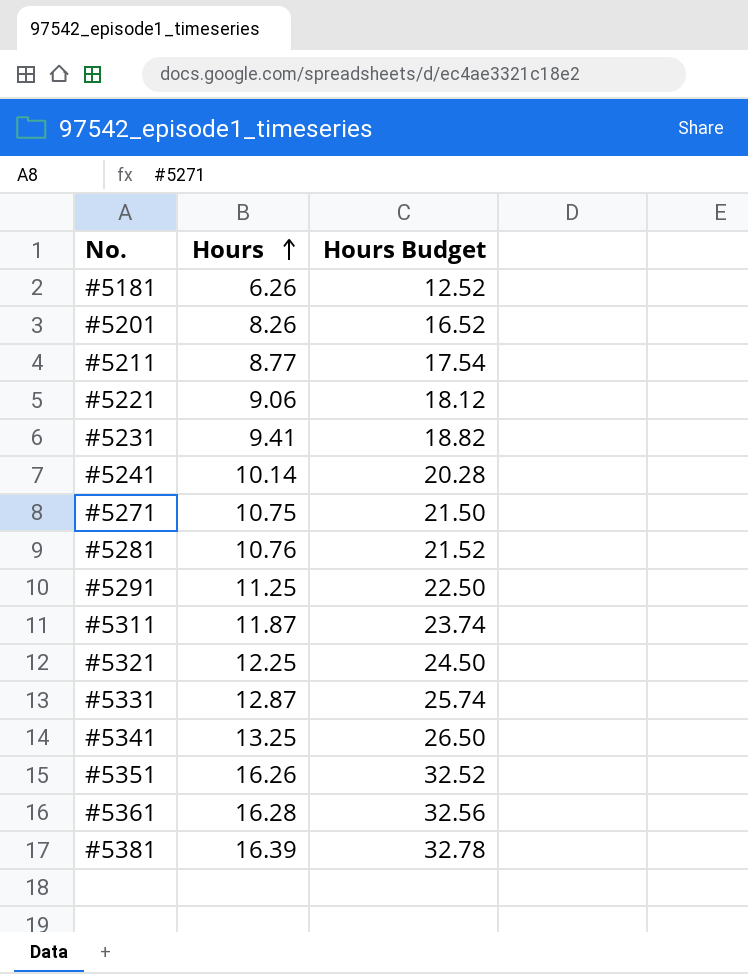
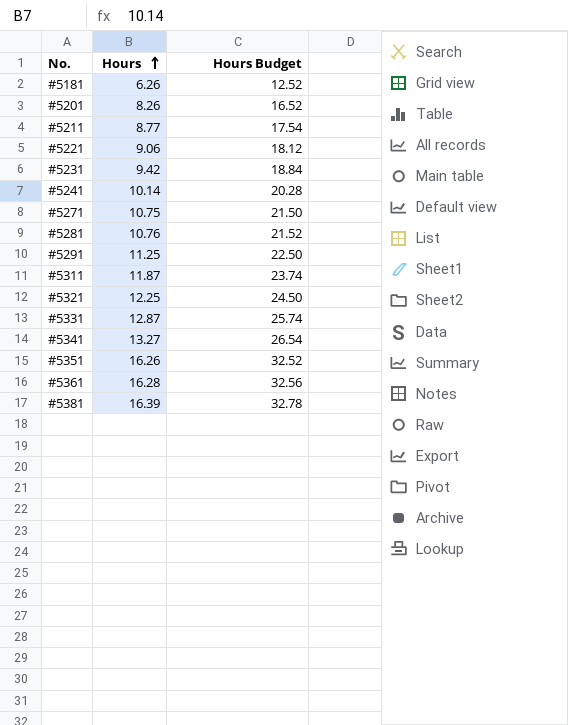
#5231 | Hours: 9.41 -> 9.42
#5231 | Hours Budget: 18.82 -> 18.84
#5341 | Hours: 13.25 -> 13.27
#5341 | Hours Budget: 26.50 -> 26.54

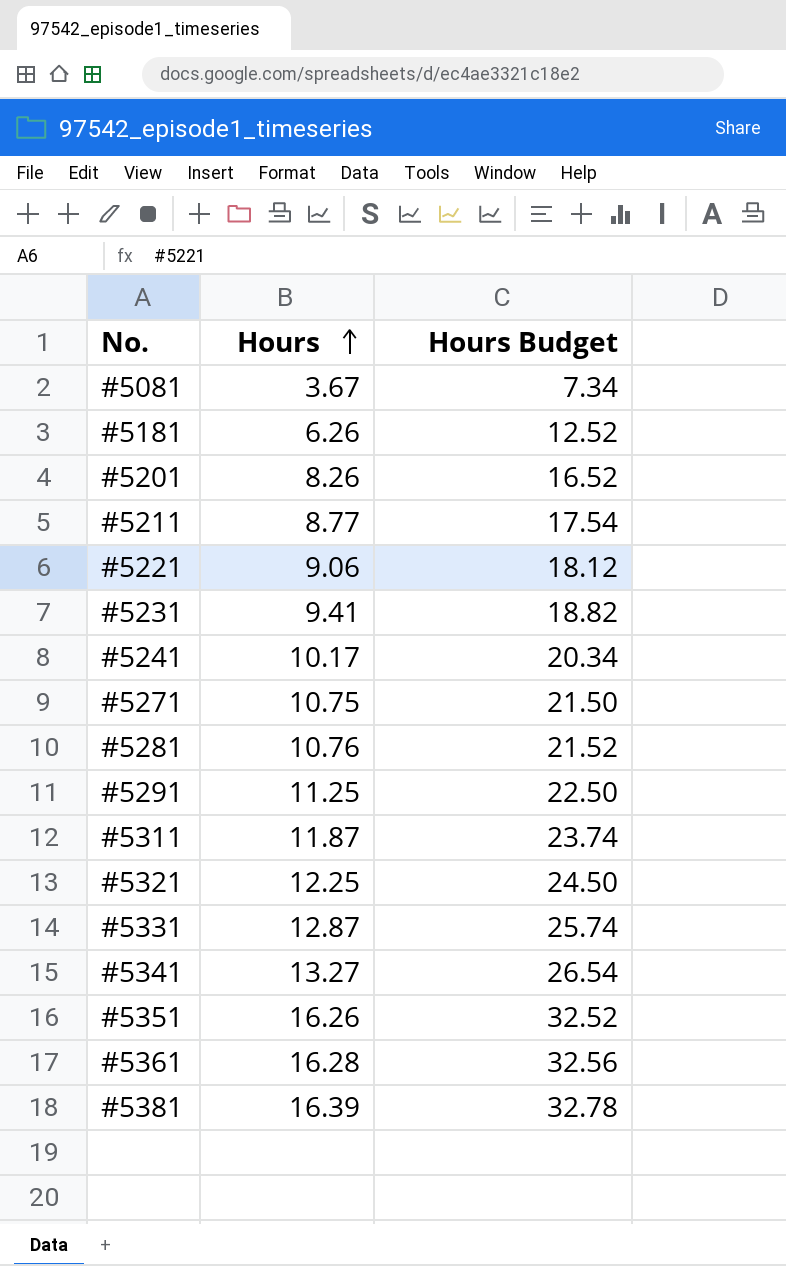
row #5081: none -> 3.67 | 7.34
#5231 | Hours: 9.42 -> 9.41
#5231 | Hours Budget: 18.84 -> 18.82
#5241 | Hours: 10.14 -> 10.17
#5241 | Hours Budget: 20.28 -> 20.34

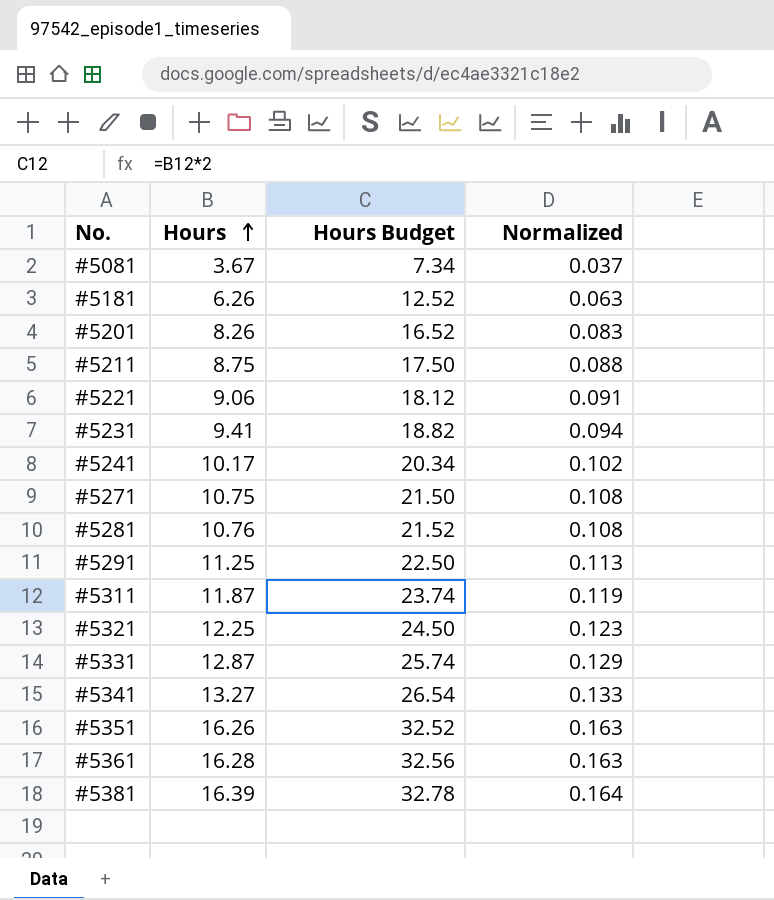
column Normalized | formula: none -> [Hours] * 0.01
#5211 | Hours: 8.77 -> 8.75
#5211 | Hours Budget: 17.54 -> 17.50

